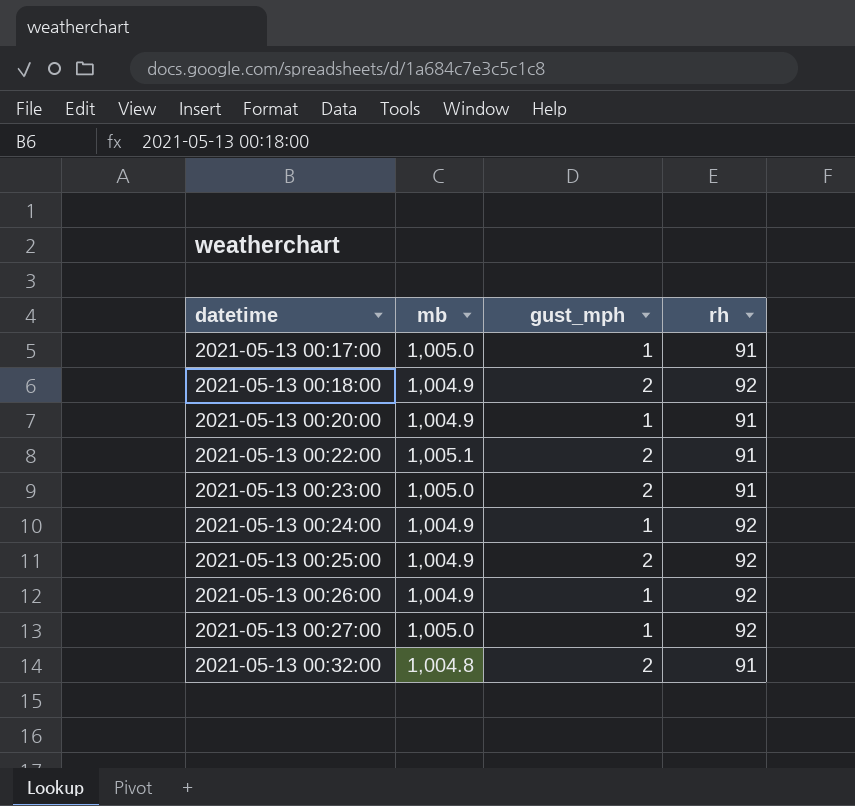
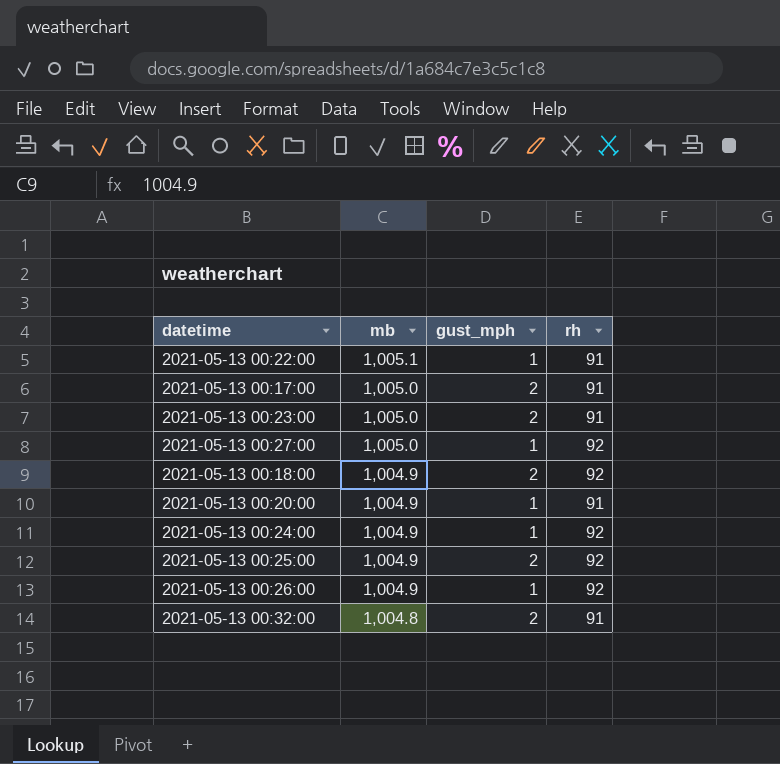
row order: datetime ascending -> mb descending
2021-05-13 00:22:00 | gust_mph: 2 -> 1
2021-05-13 00:17:00 | gust_mph: 1 -> 2

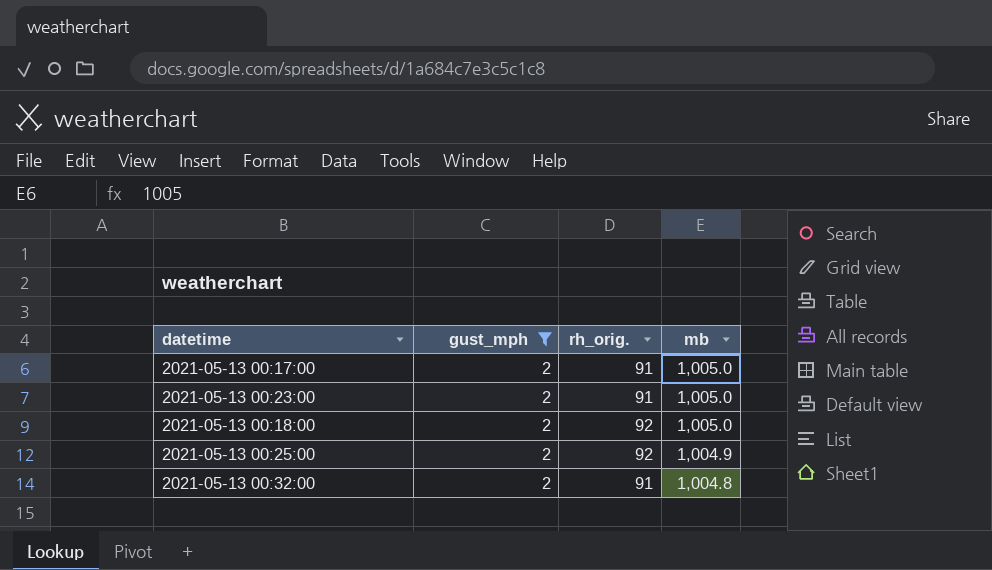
filter: none -> gust_mph = 2
column name: rh -> rh_orig.
column mb | position: 2 -> 4
2021-05-13 00:18:00 | mb: 1,004.9 -> 1,005.0

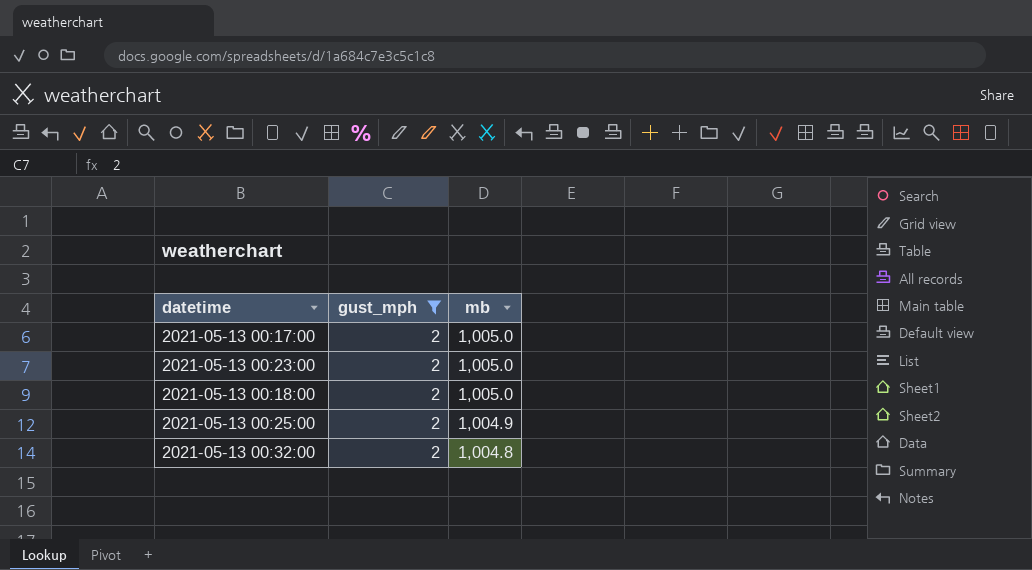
column rh_orig. | position: 3 -> none

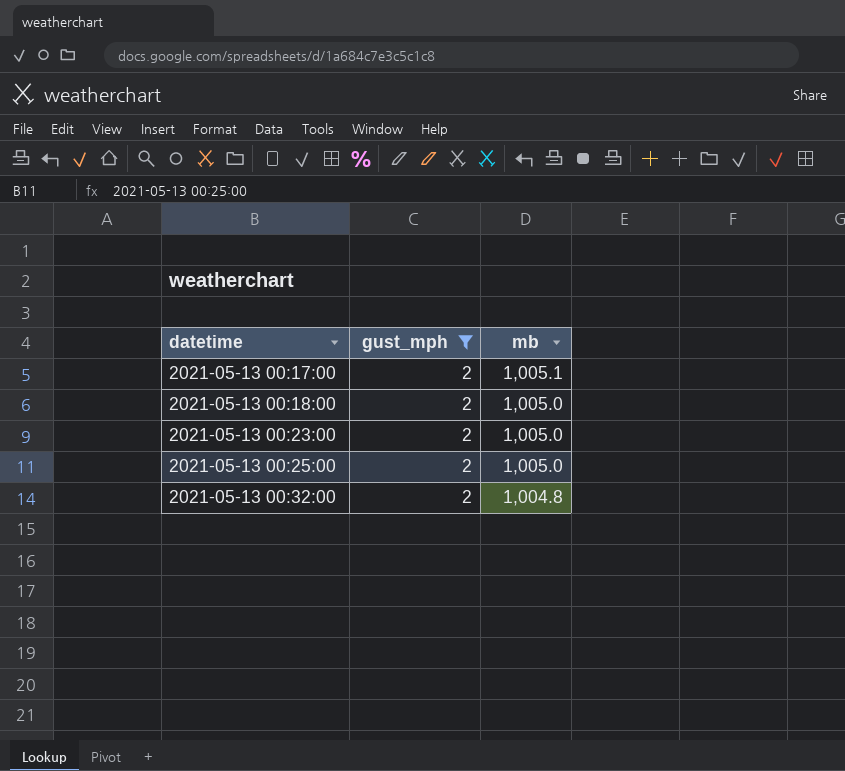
row order: mb descending -> datetime ascending
2021-05-13 00:17:00 | mb: 1,005.0 -> 1,005.1
2021-05-13 00:25:00 | mb: 1,004.9 -> 1,005.0

